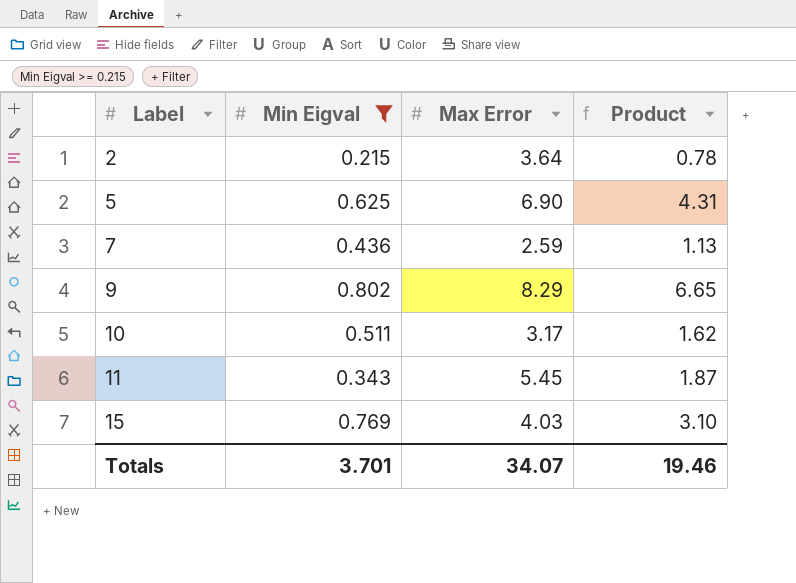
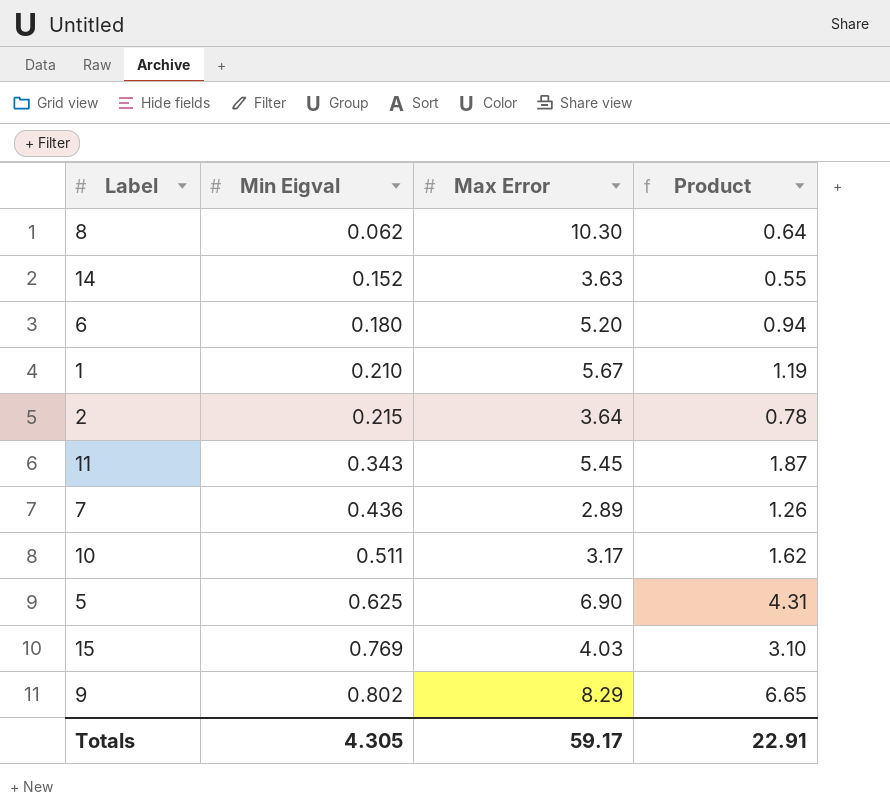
filter: Min Eigval >= 0.215 -> none
row order: Label ascending -> Min Eigval ascending
7 | Max Error: 2.59 -> 2.89
7 | Product: 1.13 -> 1.26
Totals | Min Eigval: 3.701 -> 4.305
Totals | Max Error: 34.07 -> 59.17
Totals | Product: 19.46 -> 22.91

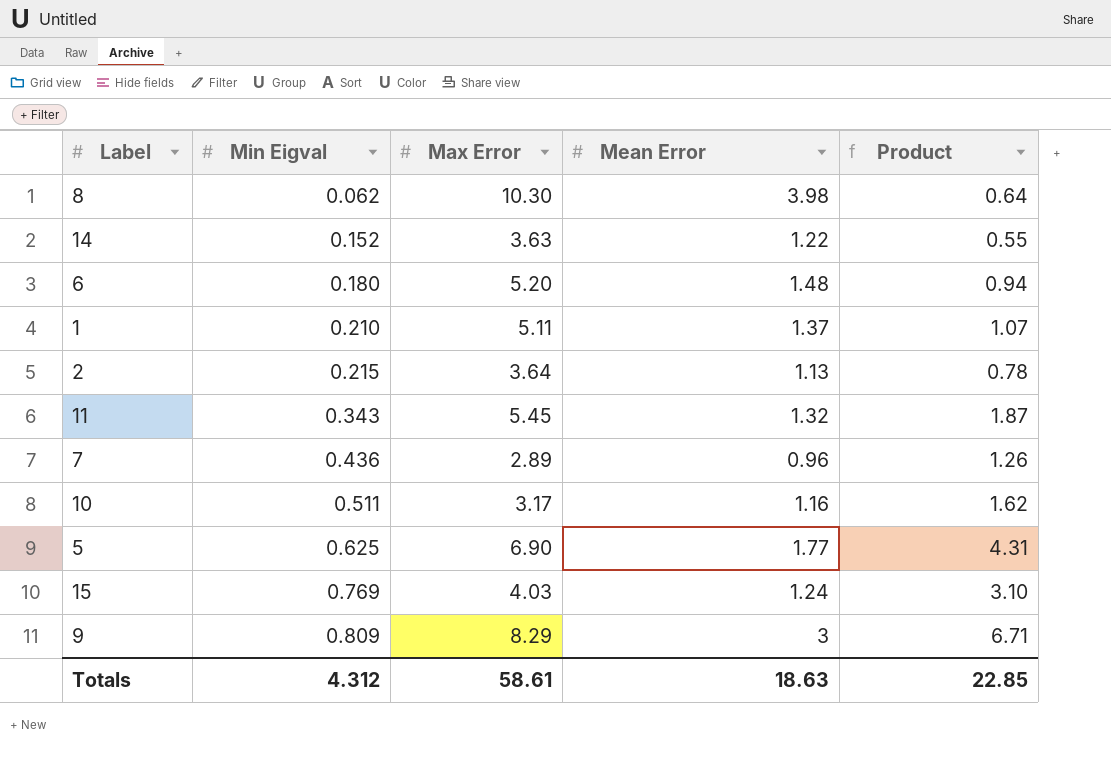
column Mean Error | position: none -> 4
1 | Max Error: 5.67 -> 5.11
1 | Product: 1.19 -> 1.07
9 | Min Eigval: 0.802 -> 0.809
9 | Product: 6.65 -> 6.71
Totals | Min Eigval: 4.305 -> 4.312
Totals | Max Error: 59.17 -> 58.61
Totals | Product: 22.91 -> 22.85

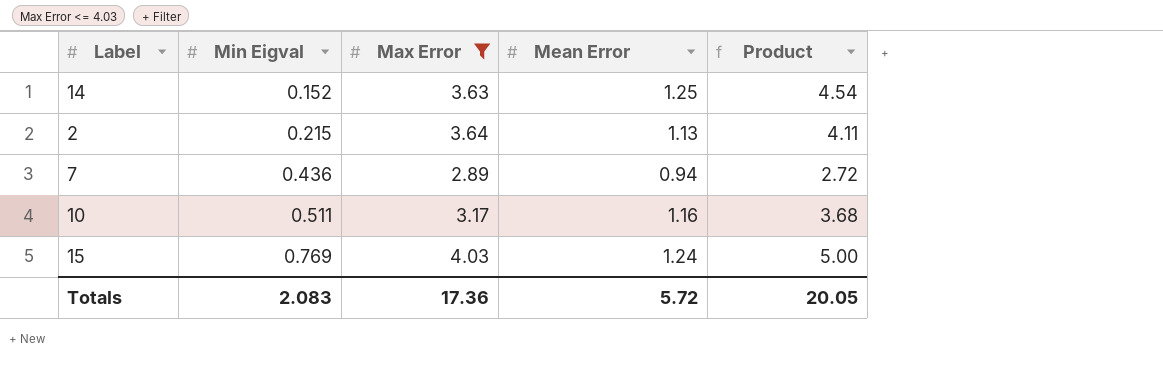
filter: none -> Max Error <= 4.03
column Product | formula: [Min Eigval] * [Max Error] -> [Max Error] * [Mean Error]
14 | Mean Error: 1.22 -> 1.25
7 | Mean Error: 0.96 -> 0.94
Totals | Min Eigval: 4.312 -> 2.083
Totals | Max Error: 58.61 -> 17.36
Totals | Mean Error: 18.63 -> 5.72
Totals | Product: 22.85 -> 20.05

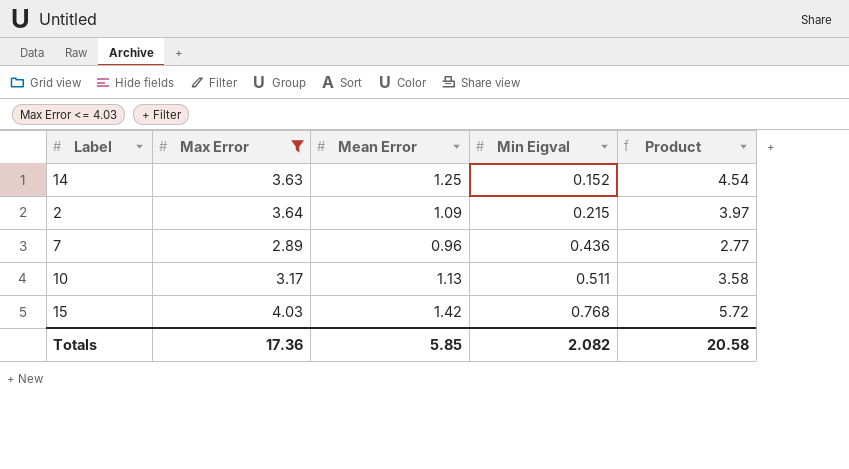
column Min Eigval | position: 2 -> 4
2 | Mean Error: 1.13 -> 1.09
2 | Product: 4.11 -> 3.97
7 | Mean Error: 0.94 -> 0.96
7 | Product: 2.72 -> 2.77
10 | Mean Error: 1.16 -> 1.13
10 | Product: 3.68 -> 3.58
15 | Mean Error: 1.24 -> 1.42
15 | Min Eigval: 0.769 -> 0.768
15 | Product: 5.00 -> 5.72
Totals | Mean Error: 5.72 -> 5.85
Totals | Min Eigval: 2.083 -> 2.082
Totals | Product: 20.05 -> 20.58

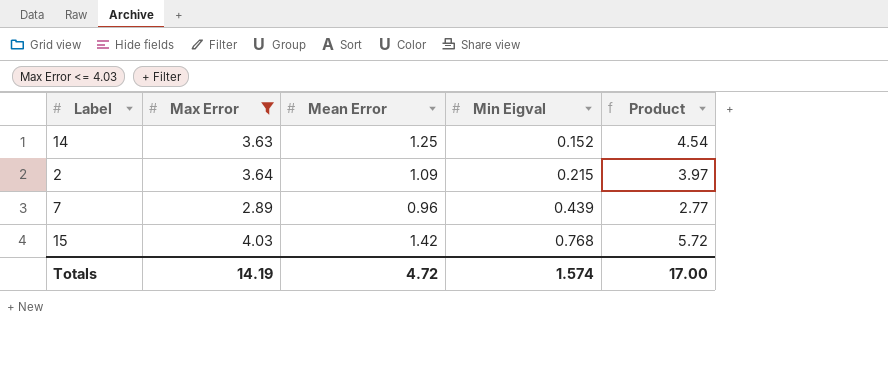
row 10: 3.17 | 1.13 | 0.511 | 3.58 -> none
7 | Min Eigval: 0.436 -> 0.439
Totals | Max Error: 17.36 -> 14.19
Totals | Mean Error: 5.85 -> 4.72
Totals | Min Eigval: 2.082 -> 1.574
Totals | Product: 20.58 -> 17.00

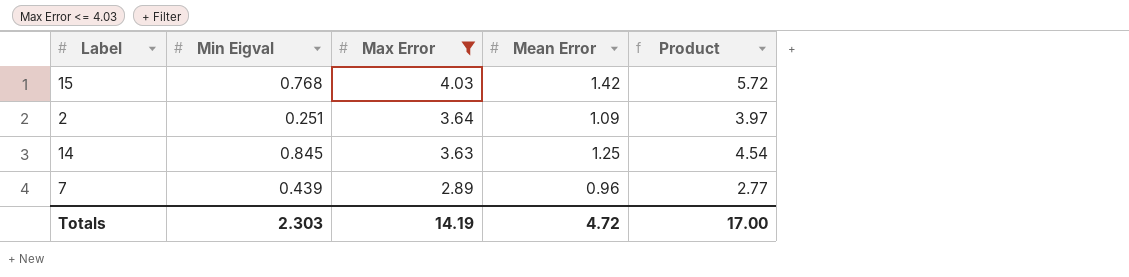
row order: Min Eigval ascending -> Max Error descending
column Min Eigval | position: 4 -> 2
2 | Min Eigval: 0.215 -> 0.251
14 | Min Eigval: 0.152 -> 0.845
Totals | Min Eigval: 1.574 -> 2.303

